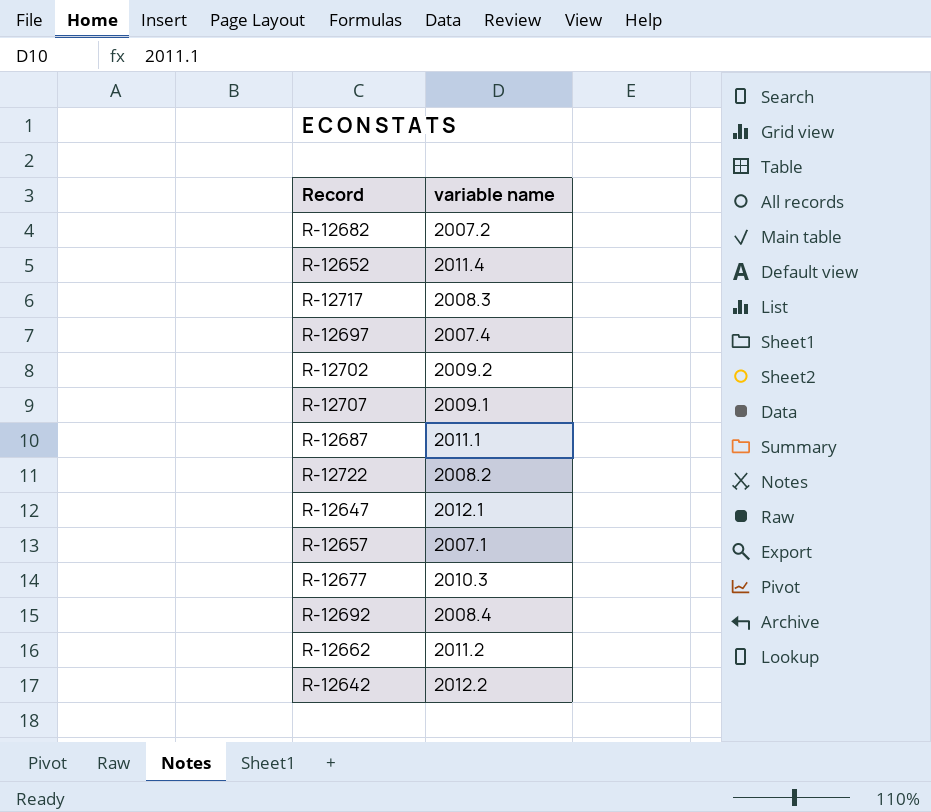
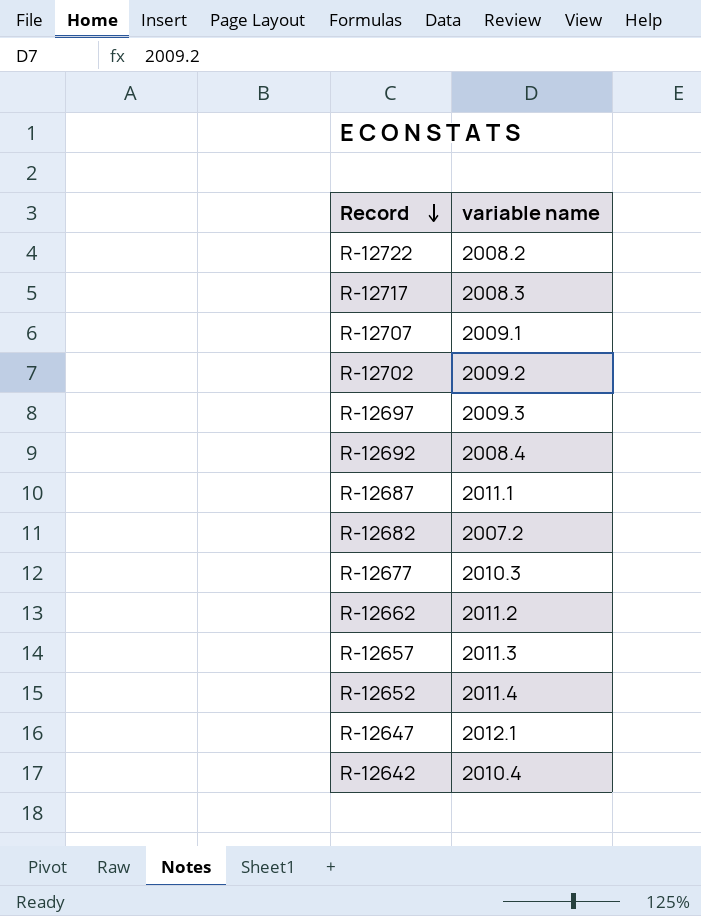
row order: none -> Record descending
R-12697 | variable name: 2007.4 -> 2009.3
R-12657 | variable name: 2007.1 -> 2011.3
R-12642 | variable name: 2012.2 -> 2010.4

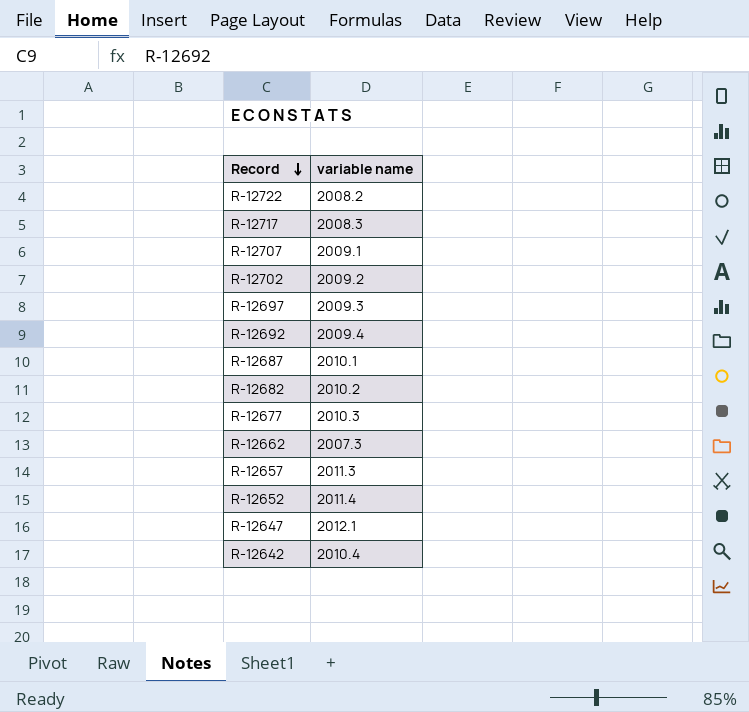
R-12692 | variable name: 2008.4 -> 2009.4
R-12687 | variable name: 2011.1 -> 2010.1
R-12682 | variable name: 2007.2 -> 2010.2
R-12662 | variable name: 2011.2 -> 2007.3

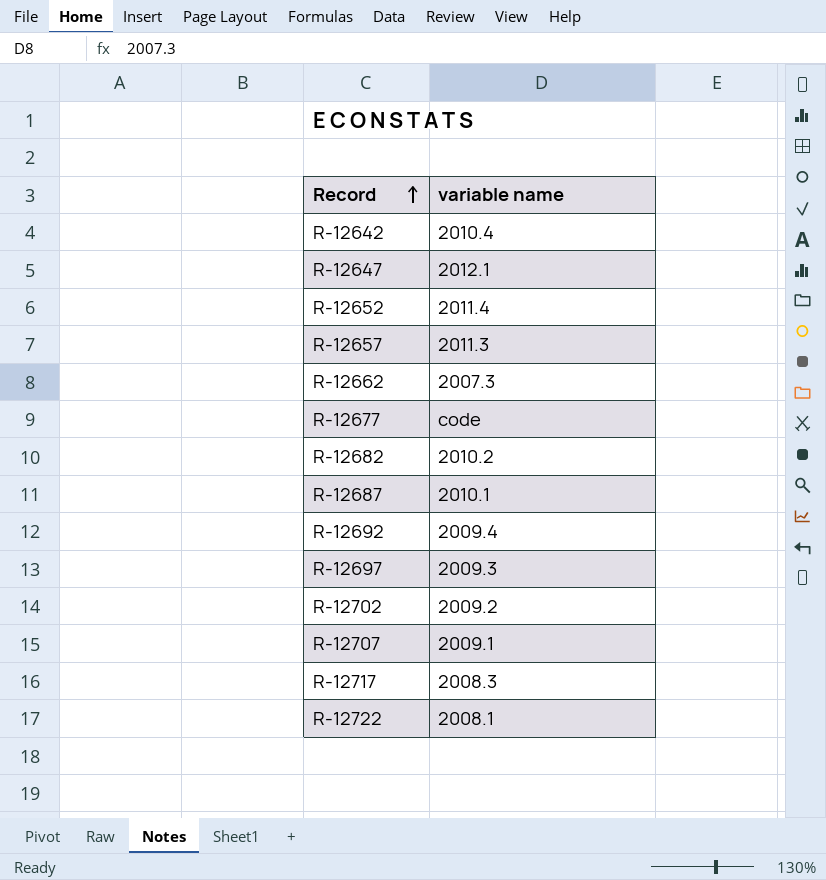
row order: Record descending -> Record ascending
R-12677 | variable name: 2010.3 -> code
R-12722 | variable name: 2008.2 -> 2008.1

